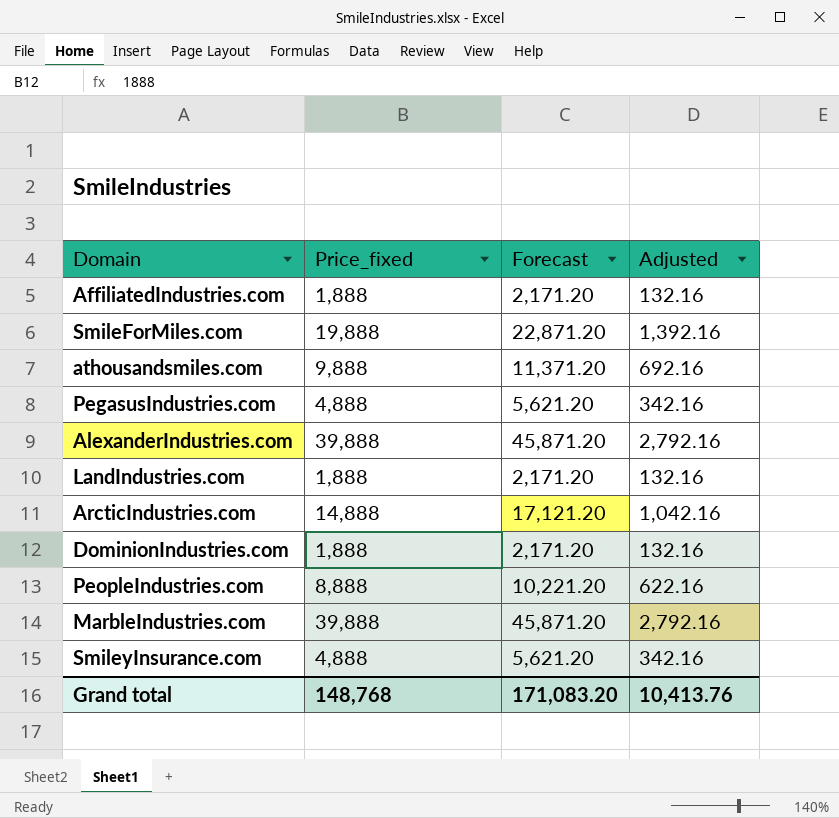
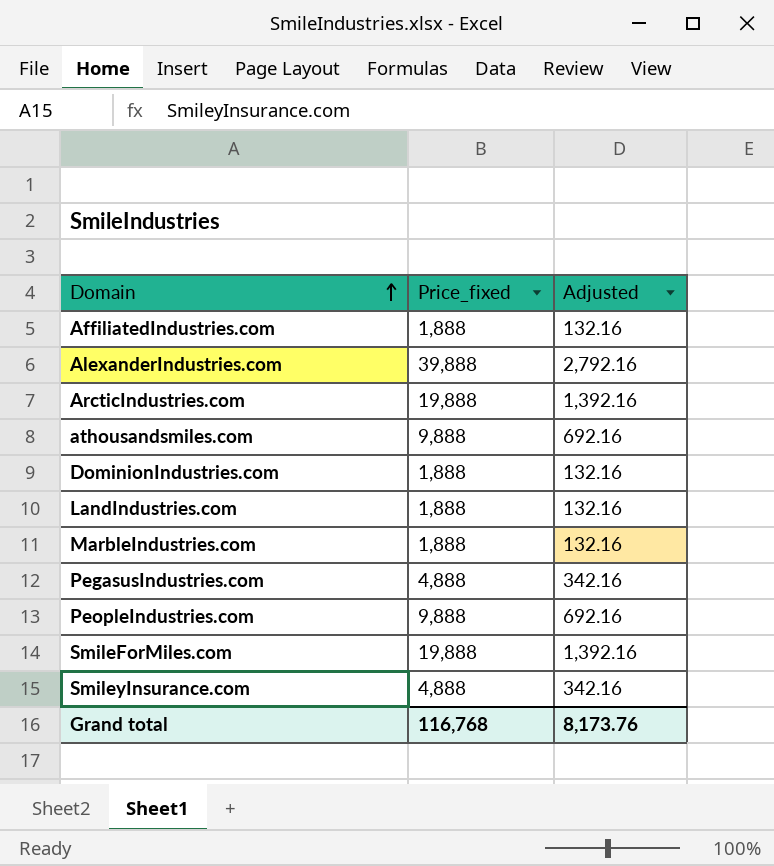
row order: none -> Domain ascending
column Forecast | formula: [Price_fixed] * 1.15 -> none
ArcticIndustries.com | Price_fixed: 14,888 -> 19,888
ArcticIndustries.com | Adjusted: 1,042.16 -> 1,392.16
MarbleIndustries.com | Price_fixed: 39,888 -> 1,888
MarbleIndustries.com | Adjusted: 2,792.16 -> 132.16
PeopleIndustries.com | Price_fixed: 8,888 -> 9,888
PeopleIndustries.com | Adjusted: 622.16 -> 692.16
Grand total | Price_fixed: 148,768 -> 116,768
Grand total | Adjusted: 10,413.76 -> 8,173.76

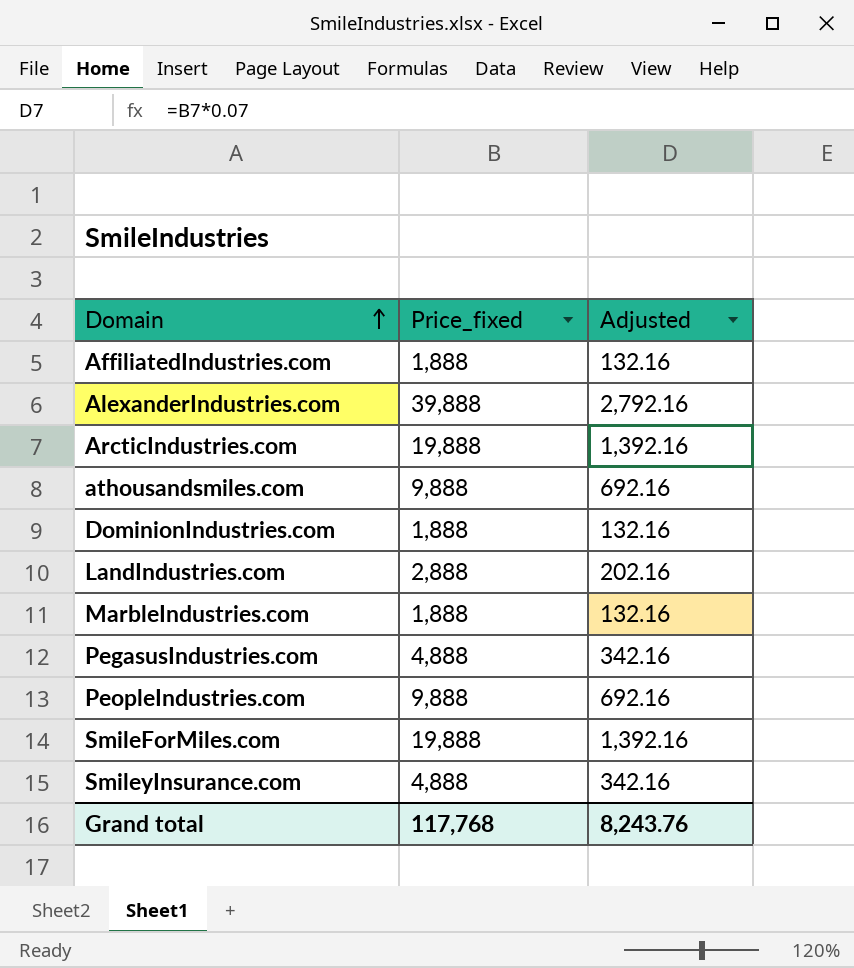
LandIndustries.com | Price_fixed: 1,888 -> 2,888
LandIndustries.com | Adjusted: 132.16 -> 202.16
Grand total | Price_fixed: 116,768 -> 117,768
Grand total | Adjusted: 8,173.76 -> 8,243.76

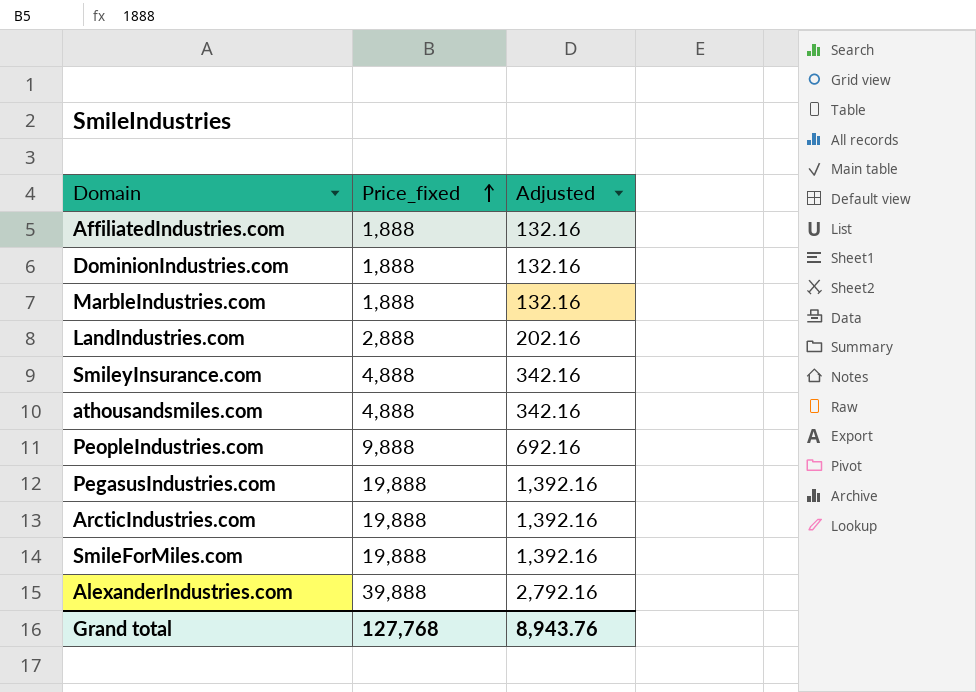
row order: Domain ascending -> Price_fixed ascending
athousandsmiles.com | Price_fixed: 9,888 -> 4,888
athousandsmiles.com | Adjusted: 692.16 -> 342.16
PegasusIndustries.com | Price_fixed: 4,888 -> 19,888
PegasusIndustries.com | Adjusted: 342.16 -> 1,392.16
Grand total | Price_fixed: 117,768 -> 127,768
Grand total | Adjusted: 8,243.76 -> 8,943.76

